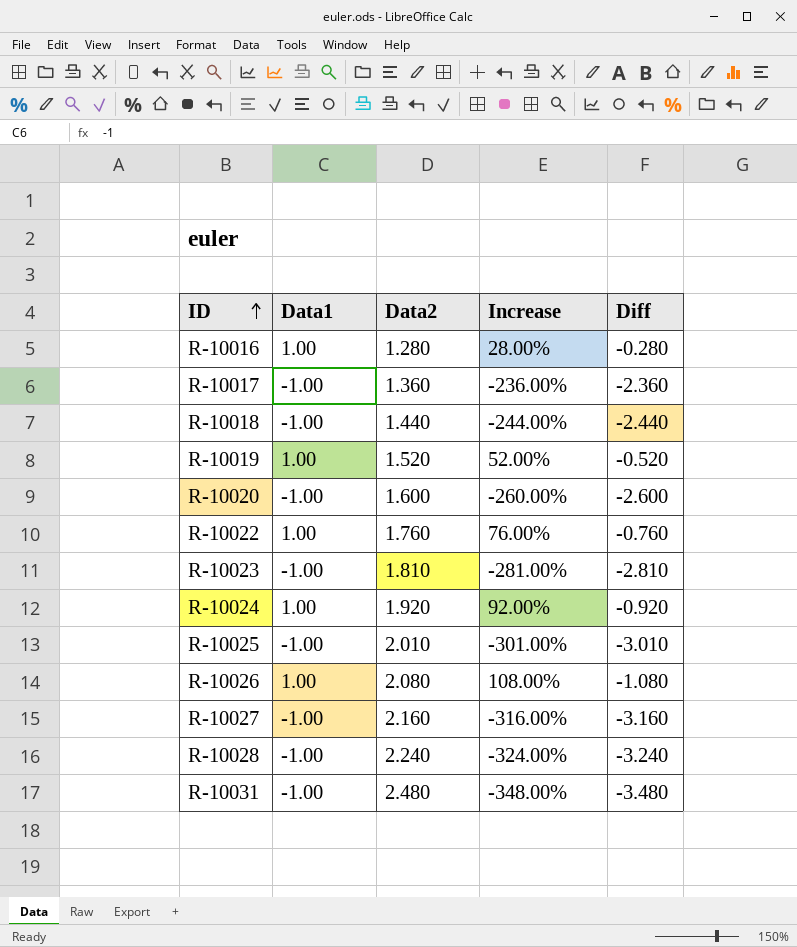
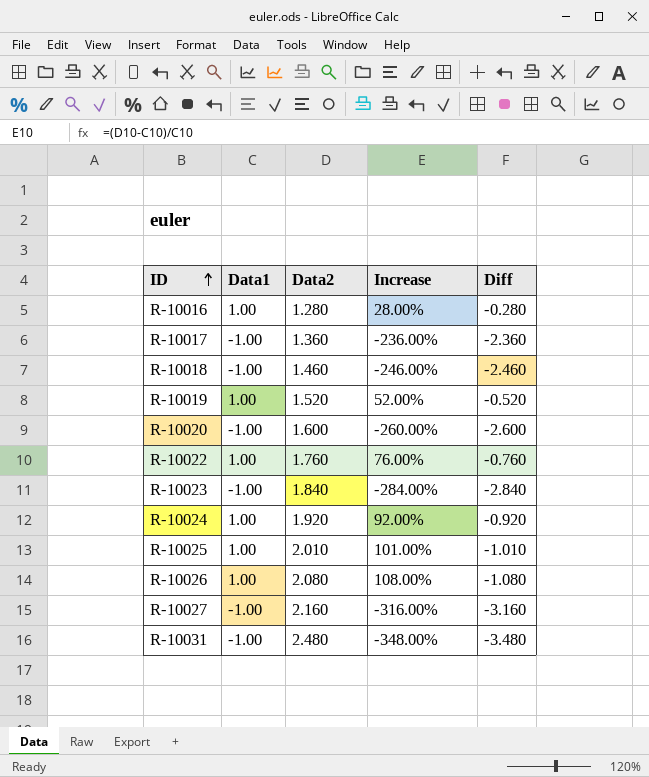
row R-10028: -1.00 | 2.240 | -324.00% | -3.240 -> none
R-10018 | Data2: 1.440 -> 1.460
R-10018 | Increase: -244.00% -> -246.00%
R-10018 | Diff: -2.440 -> -2.460
R-10023 | Data2: 1.810 -> 1.840
R-10023 | Increase: -281.00% -> -284.00%
R-10023 | Diff: -2.810 -> -2.840
R-10025 | Data1: -1.00 -> 1.00
R-10025 | Increase: -301.00% -> 101.00%
R-10025 | Diff: -3.010 -> -1.010

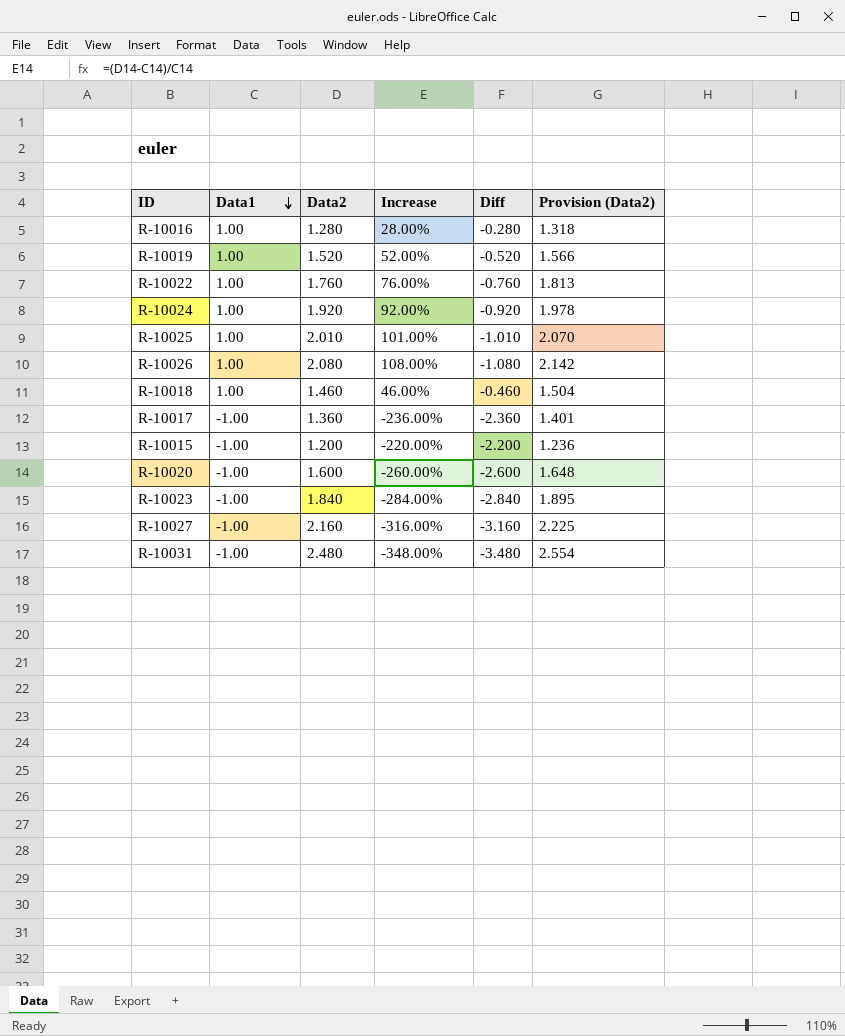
row order: ID ascending -> Data1 descending
column Provision (Data2) | formula: none -> [Data2] * 1.03
R-10018 | Data1: -1.00 -> 1.00
R-10018 | Increase: -246.00% -> 46.00%
R-10018 | Diff: -2.460 -> -0.460
row R-10015: none -> -1.00 | 1.200 | -220.00% | -2.200 | 1.236

